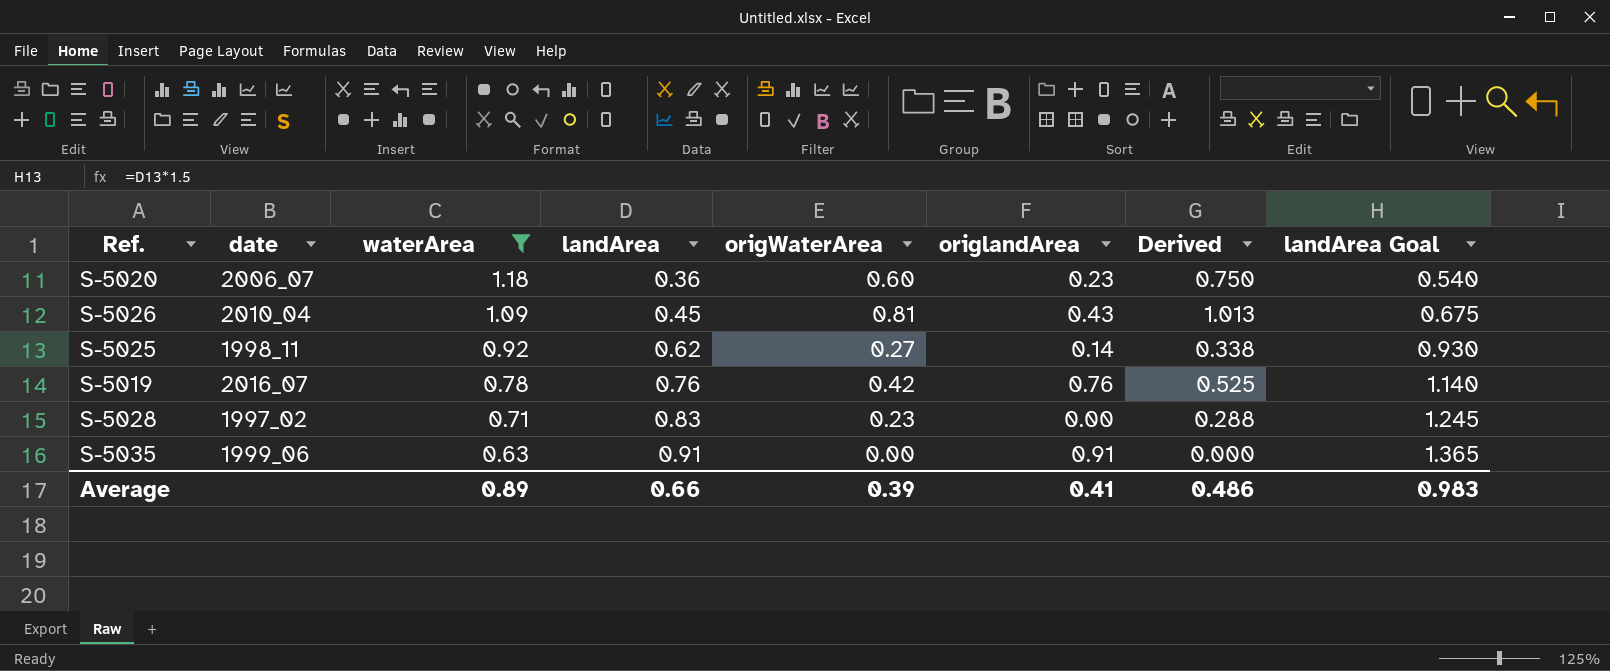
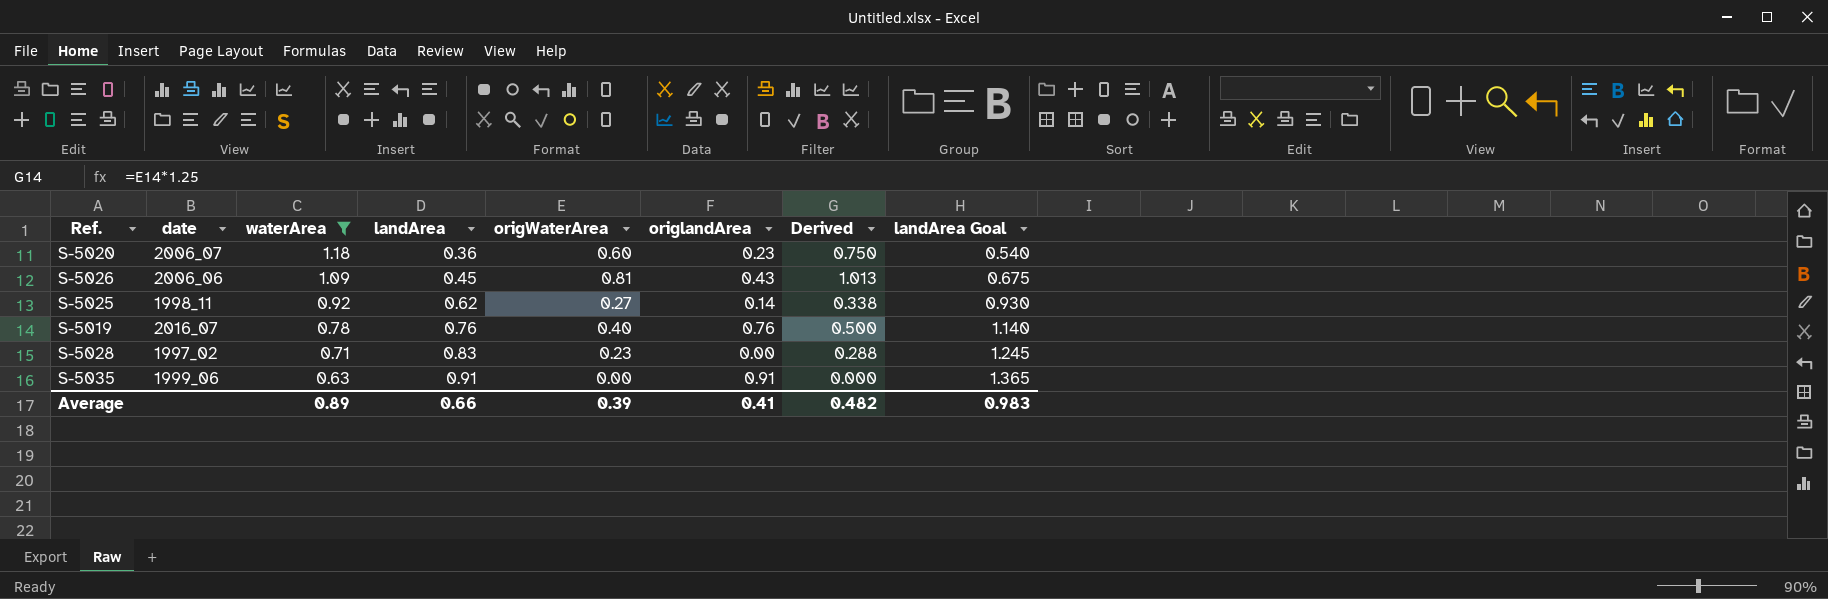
S-5026 | date: 2010_04 -> 2006_06
S-5019 | origWaterArea: 0.42 -> 0.40
S-5019 | Derived: 0.525 -> 0.500
Average | Derived: 0.486 -> 0.482

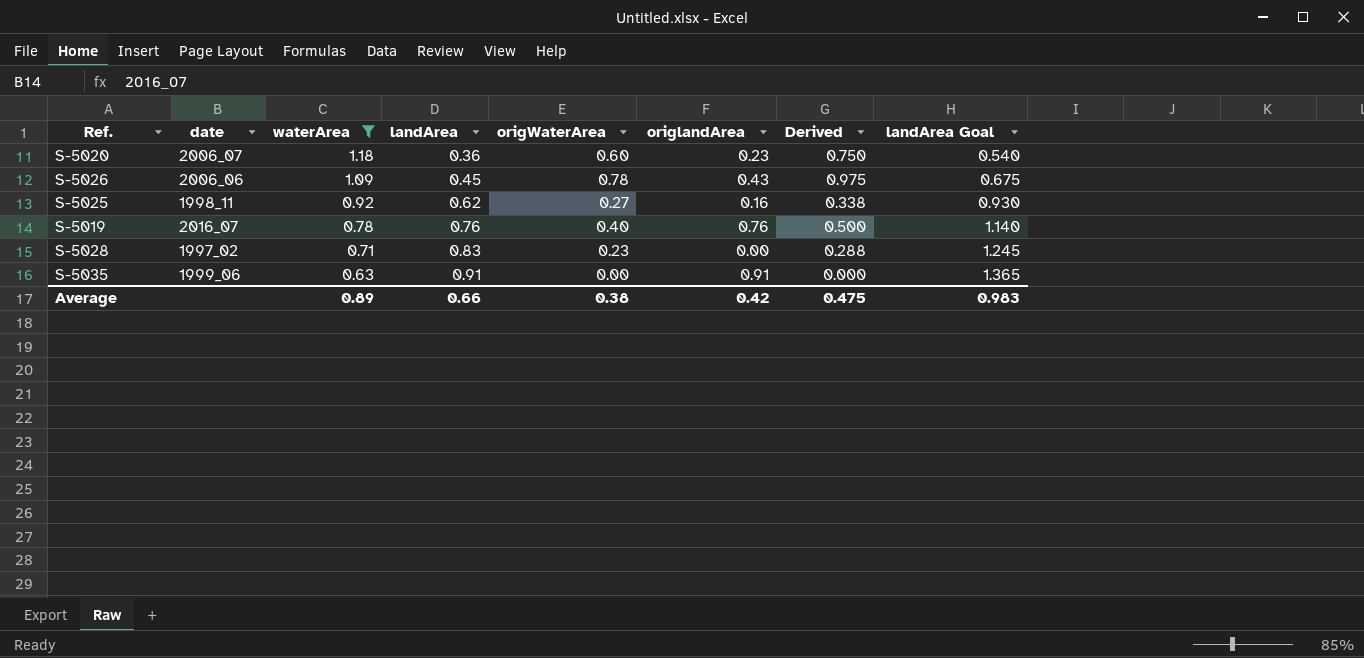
S-5026 | origWaterArea: 0.81 -> 0.78
S-5026 | Derived: 1.013 -> 0.975
S-5025 | origlandArea: 0.14 -> 0.16
Average | origWaterArea: 0.39 -> 0.38
Average | origlandArea: 0.41 -> 0.42
Average | Derived: 0.482 -> 0.475

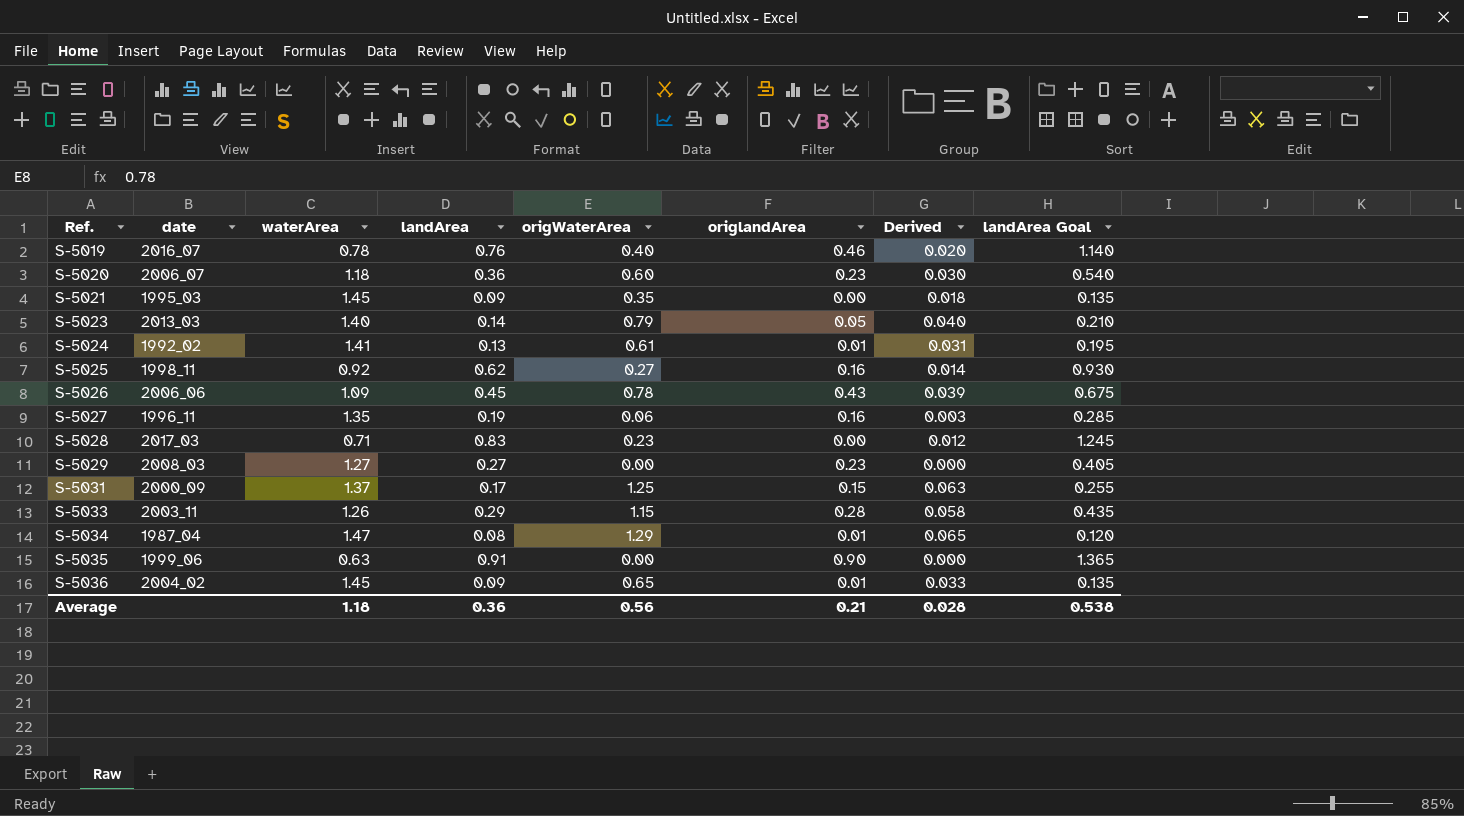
filter: waterArea <= 1.18 -> none
row order: waterArea descending -> Ref. ascending
column Derived | formula: [origWaterArea] * 1.25 -> [origWaterArea] * 0.05
S-5019 | origlandArea: 0.76 -> 0.46
S-5028 | date: 1997_02 -> 2017_03
S-5035 | origlandArea: 0.91 -> 0.90
Average | waterArea: 0.89 -> 1.18
Average | landArea: 0.66 -> 0.36
Average | origWaterArea: 0.38 -> 0.56
Average | origlandArea: 0.42 -> 0.21
Average | Derived: 0.475 -> 0.028
Average | landArea Goal: 0.983 -> 0.538

